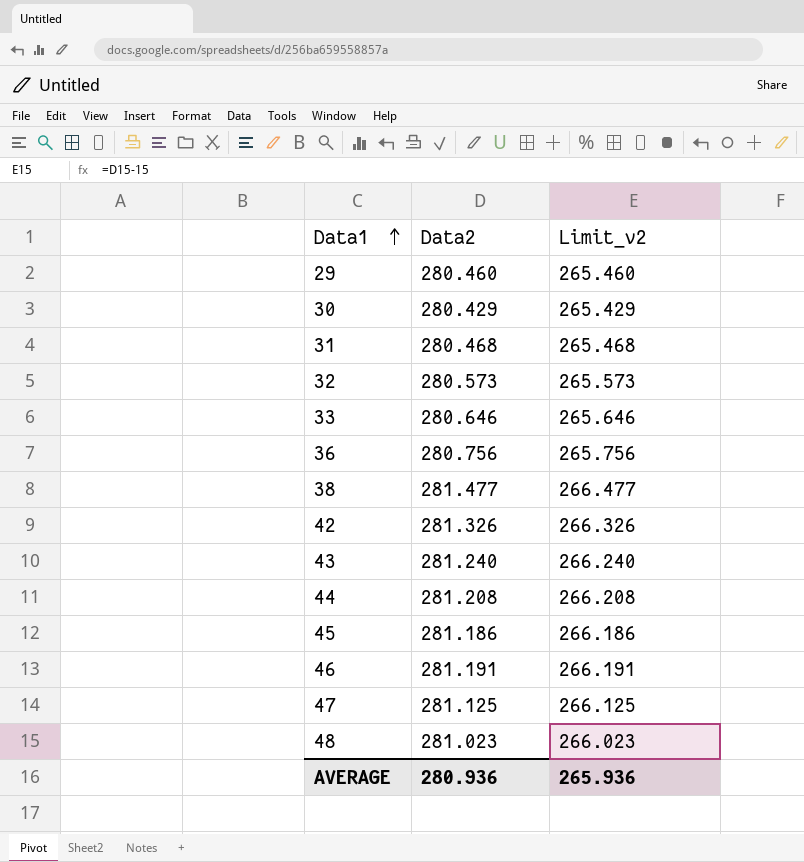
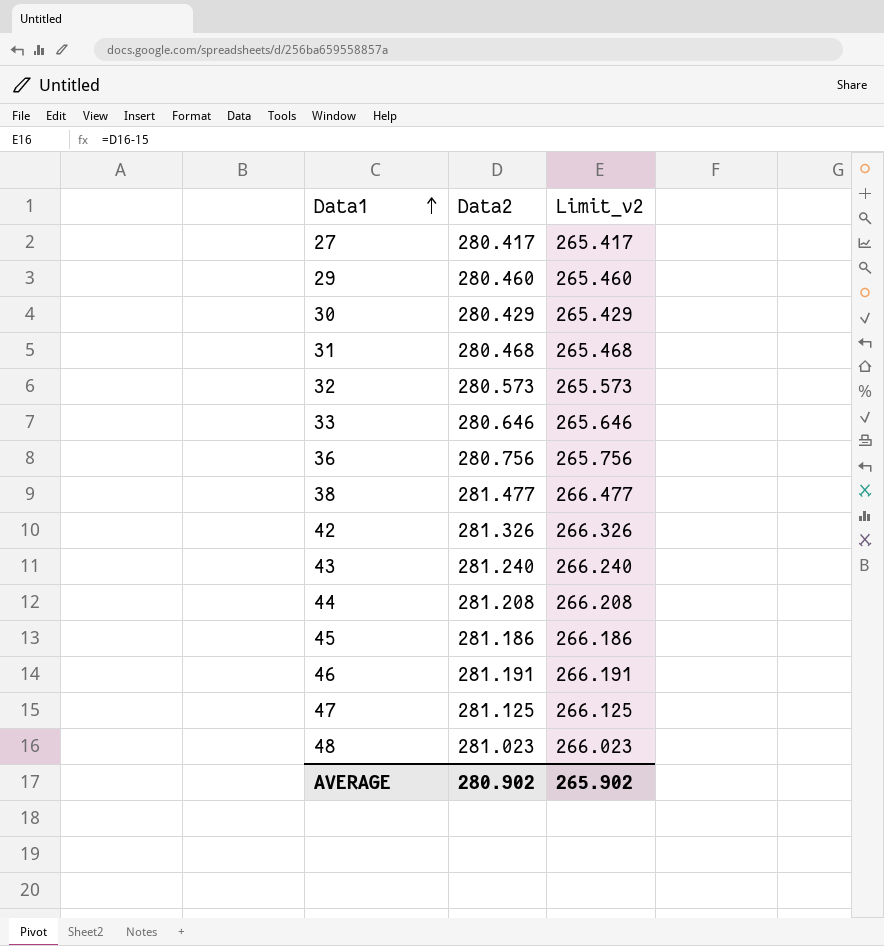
row 27: none -> 280.417 | 265.417
AVERAGE | Data2: 280.936 -> 280.902
AVERAGE | Limit_v2: 265.936 -> 265.902

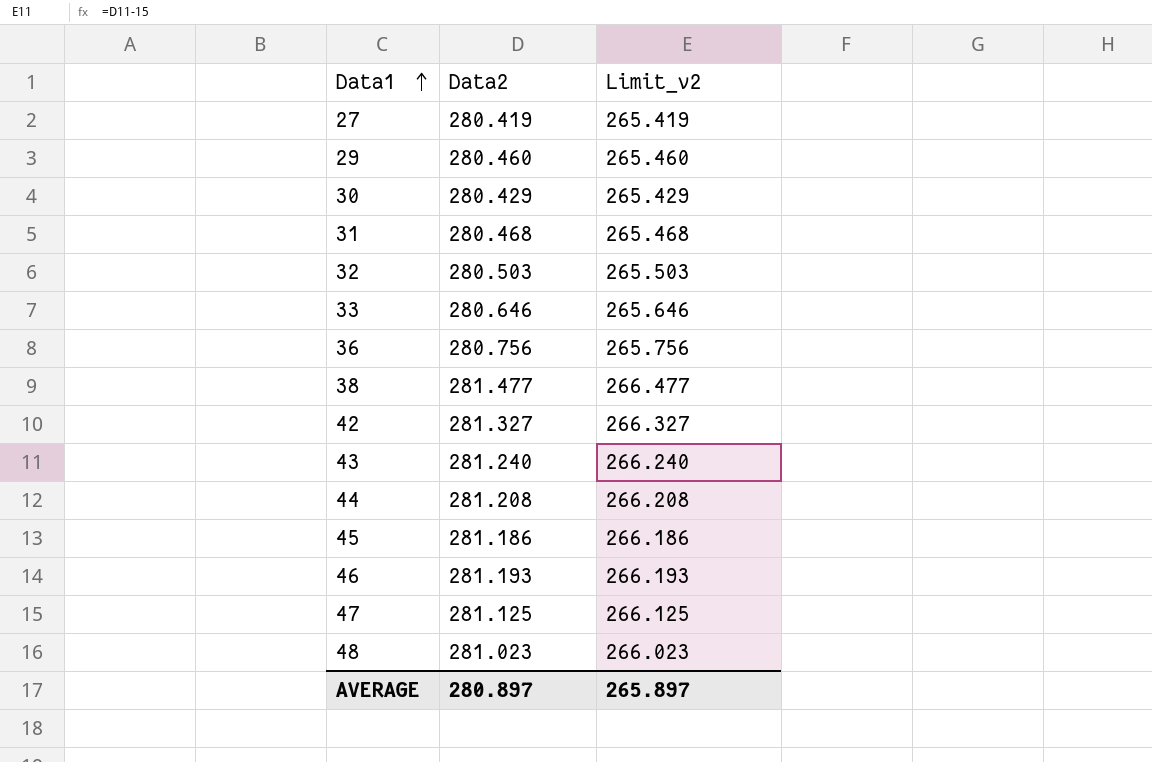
27 | Data2: 280.417 -> 280.419
27 | Limit_v2: 265.417 -> 265.419
32 | Data2: 280.573 -> 280.503
32 | Limit_v2: 265.573 -> 265.503
42 | Data2: 281.326 -> 281.327
42 | Limit_v2: 266.326 -> 266.327
46 | Data2: 281.191 -> 281.193
46 | Limit_v2: 266.191 -> 266.193
AVERAGE | Data2: 280.902 -> 280.897
AVERAGE | Limit_v2: 265.902 -> 265.897

